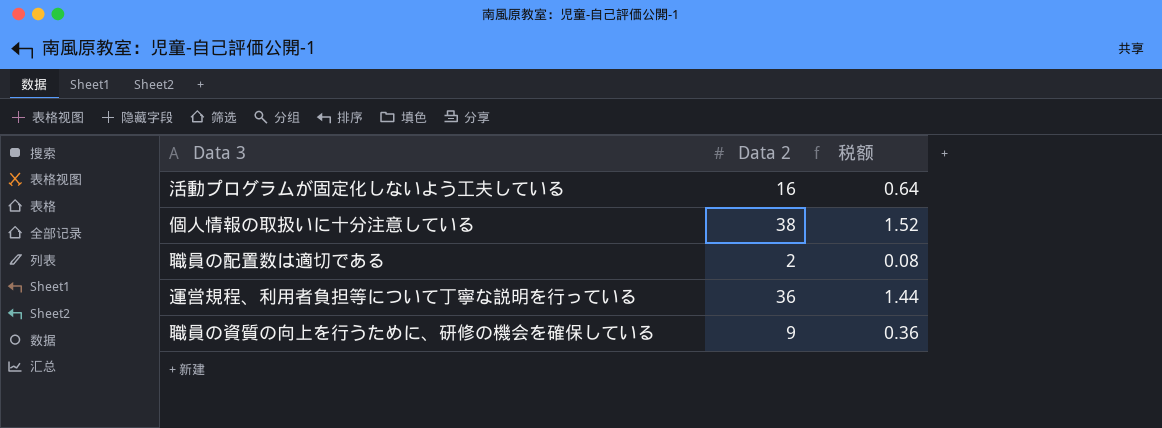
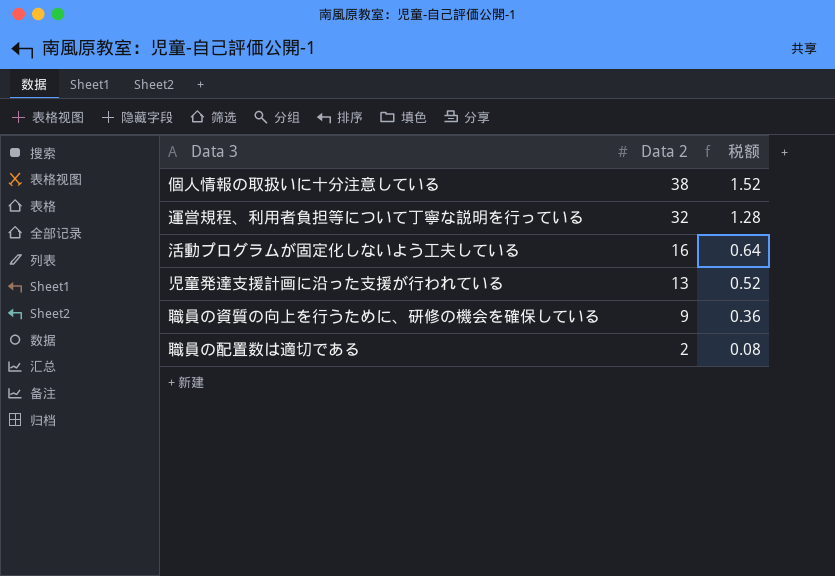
row order: none -> Data 2 descending
運営規程、利用者負担等について丁寧な説明を行っている | Data 2: 36 -> 32
運営規程、利用者負担等について丁寧な説明を行っている | 税额: 1.44 -> 1.28
row 児童発達支援計画に沿った支援が行われている: none -> 13 | 0.52

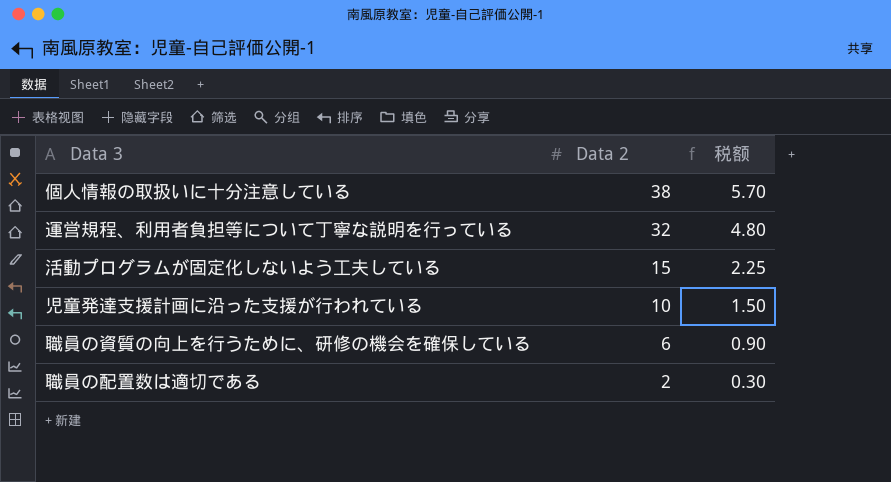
column 税额 | formula: [Data 2] * 0.04 -> [Data 2] * 0.15
活動プログラムが固定化しないよう工夫している | Data 2: 16 -> 15
児童発達支援計画に沿った支援が行われている | Data 2: 13 -> 10
職員の資質の向上を行うために、研修の機会を確保している | Data 2: 9 -> 6

